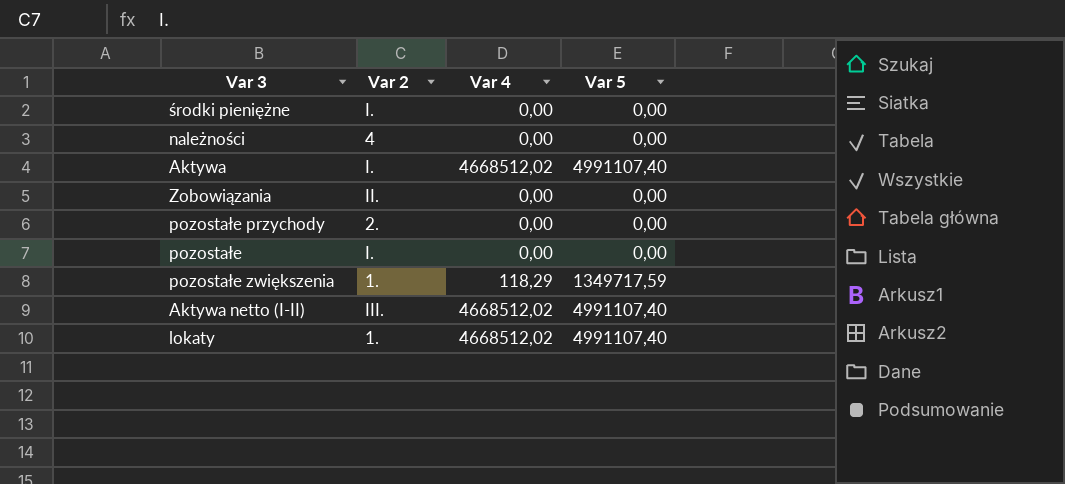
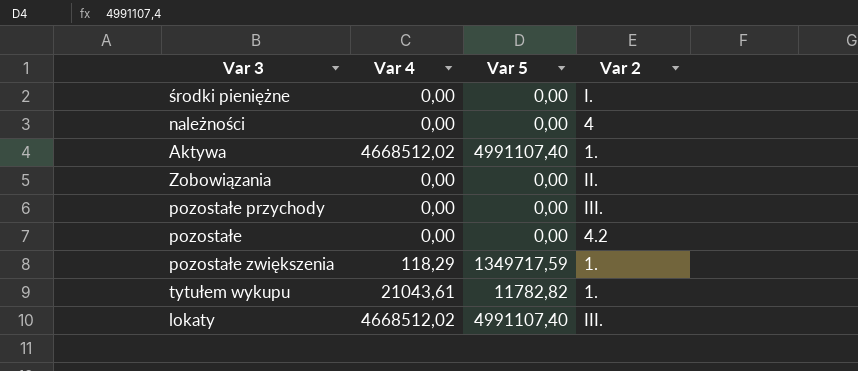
column Var 2 | position: 2 -> 4
row Aktywa netto (I-II): III. | 4668512,02 | 4991107,40 -> none
Aktywa | Var 2: I. -> 1.
pozostałe przychody | Var 2: 2. -> III.
pozostałe | Var 2: I. -> 4.2
row tytułem wykupu: none -> 21043,61 | 11782,82 | 1.
lokaty | Var 2: 1. -> III.

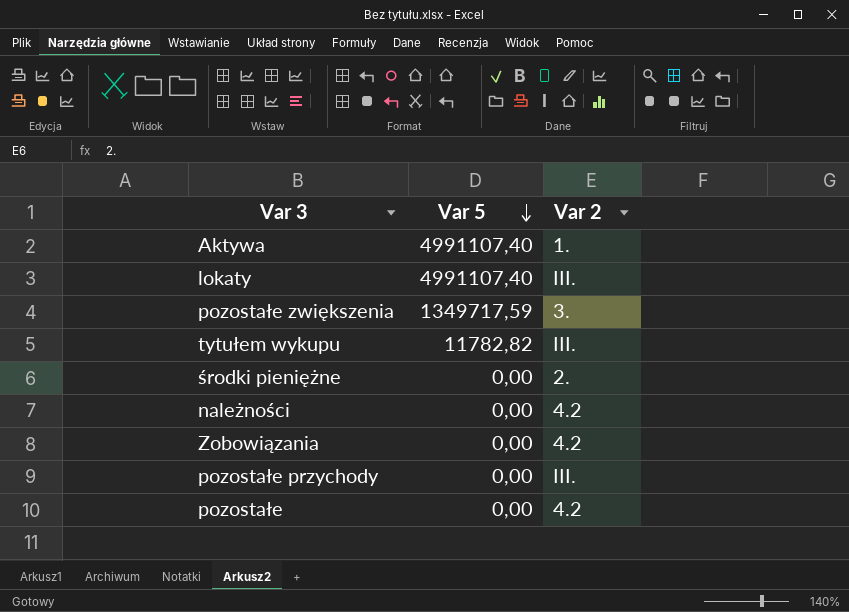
row order: none -> Var 5 descending
column Var 4 | position: 2 -> none
pozostałe zwiększenia | Var 2: 1. -> 3.
tytułem wykupu | Var 2: 1. -> III.
środki pieniężne | Var 2: I. -> 2.
należności | Var 2: 4 -> 4.2
Zobowiązania | Var 2: II. -> 4.2

